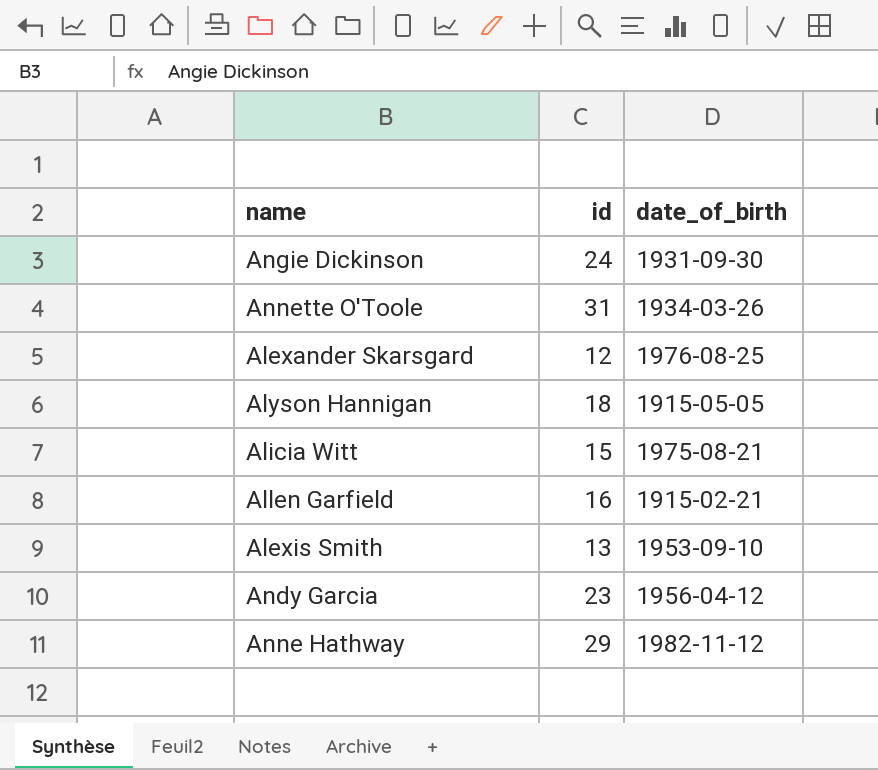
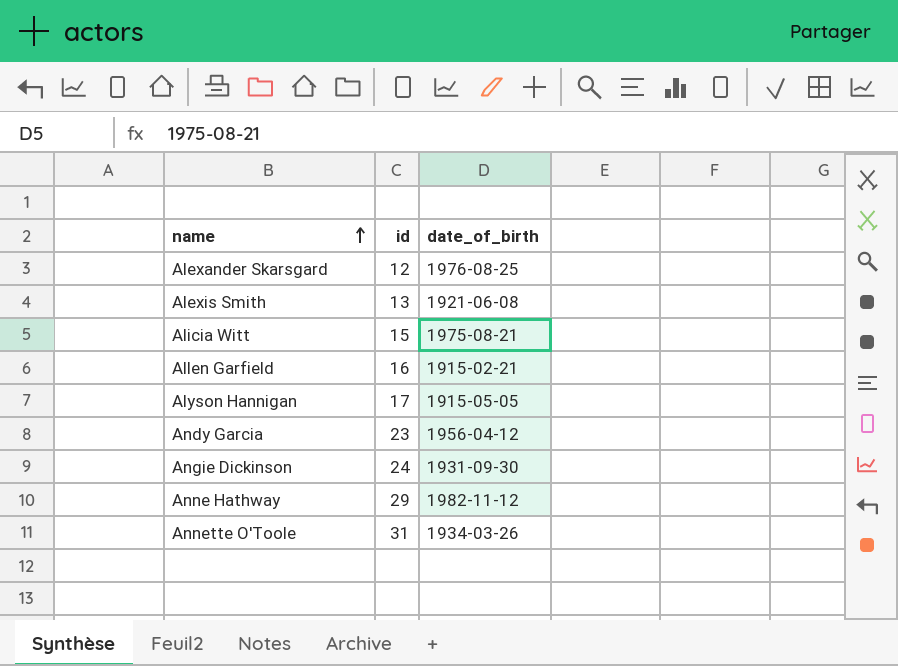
row order: none -> name ascending
Alexis Smith | date_of_birth: 1953-09-10 -> 1921-06-08
Alyson Hannigan | id: 18 -> 17

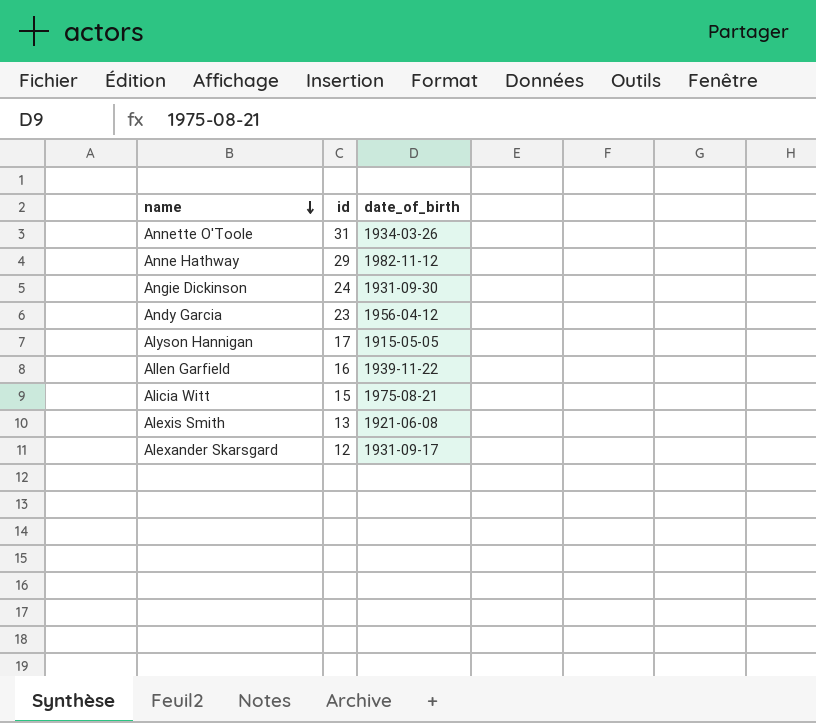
row order: name ascending -> name descending
Allen Garfield | date_of_birth: 1915-02-21 -> 1939-11-22
Alexander Skarsgard | date_of_birth: 1976-08-25 -> 1931-09-17

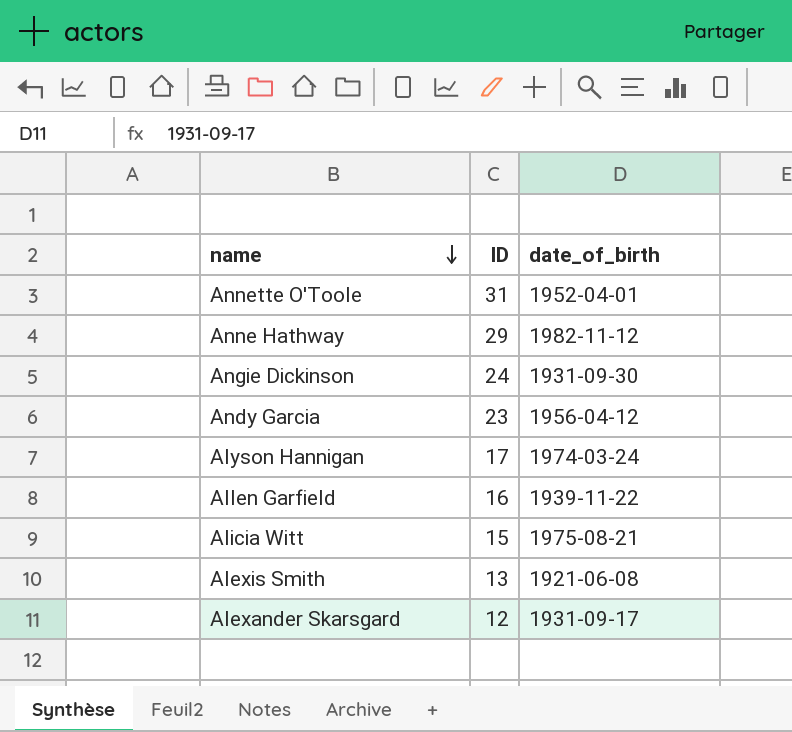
column name: id -> ID
Annette O'Toole | date_of_birth: 1934-03-26 -> 1952-04-01
Alyson Hannigan | date_of_birth: 1915-05-05 -> 1974-03-24

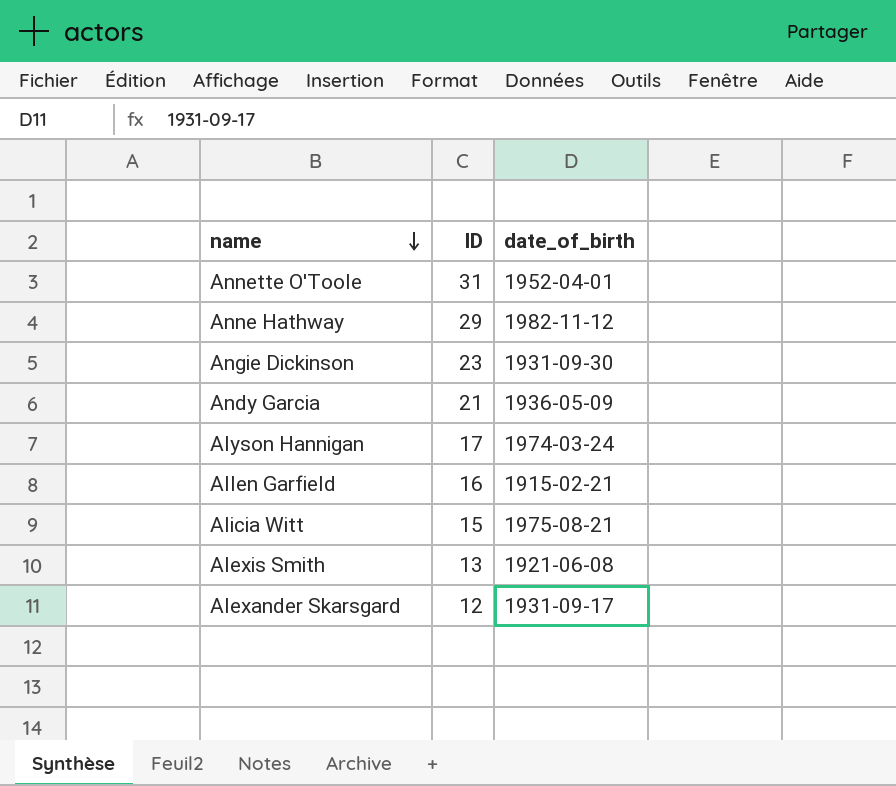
Angie Dickinson | ID: 24 -> 23
Andy Garcia | ID: 23 -> 21
Andy Garcia | date_of_birth: 1956-04-12 -> 1936-05-09
Allen Garfield | date_of_birth: 1939-11-22 -> 1915-02-21

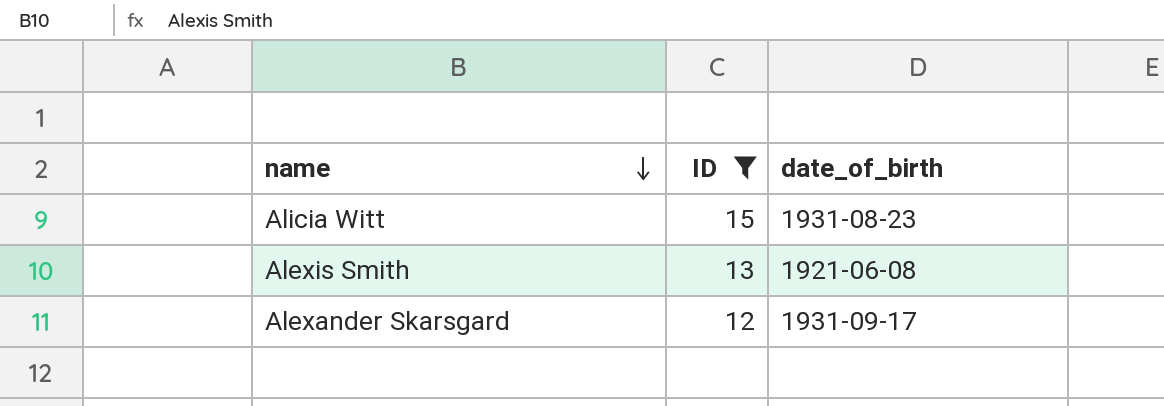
filter: none -> ID <= 15
Alicia Witt | date_of_birth: 1975-08-21 -> 1931-08-23

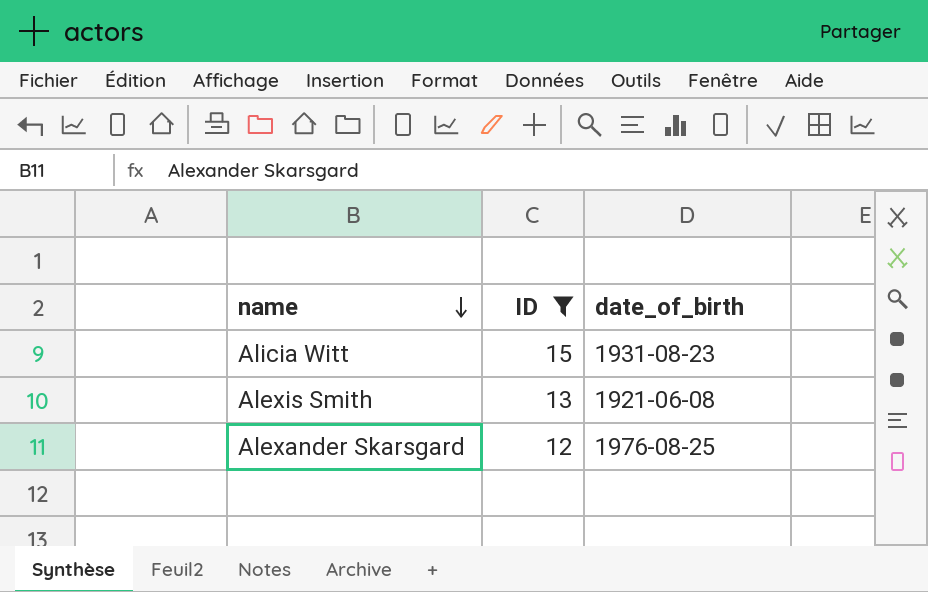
Alexander Skarsgard | date_of_birth: 1931-09-17 -> 1976-08-25

